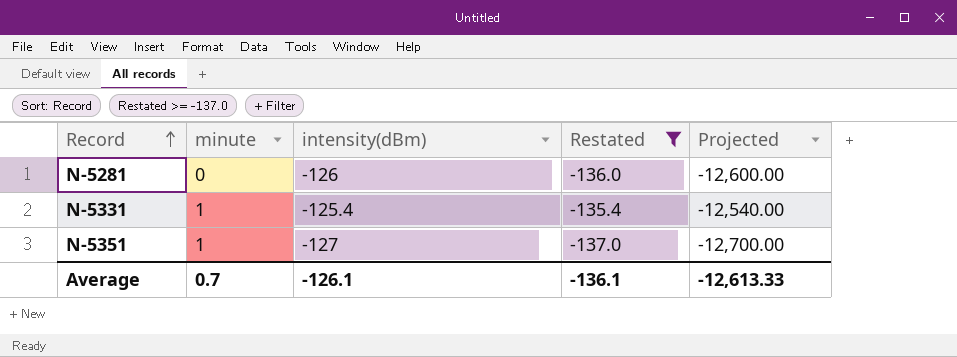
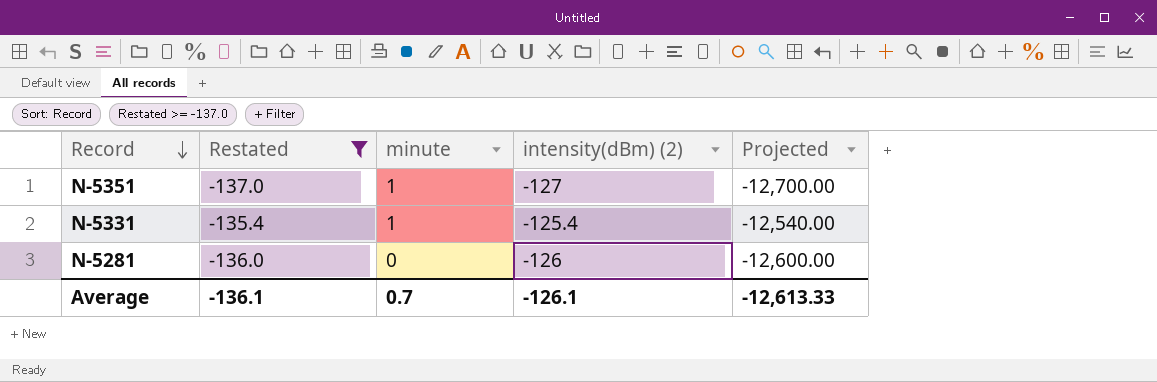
row order: Record ascending -> Record descending
column Restated | position: 4 -> 2
column name: intensity(dBm) -> intensity(dBm) (2)

